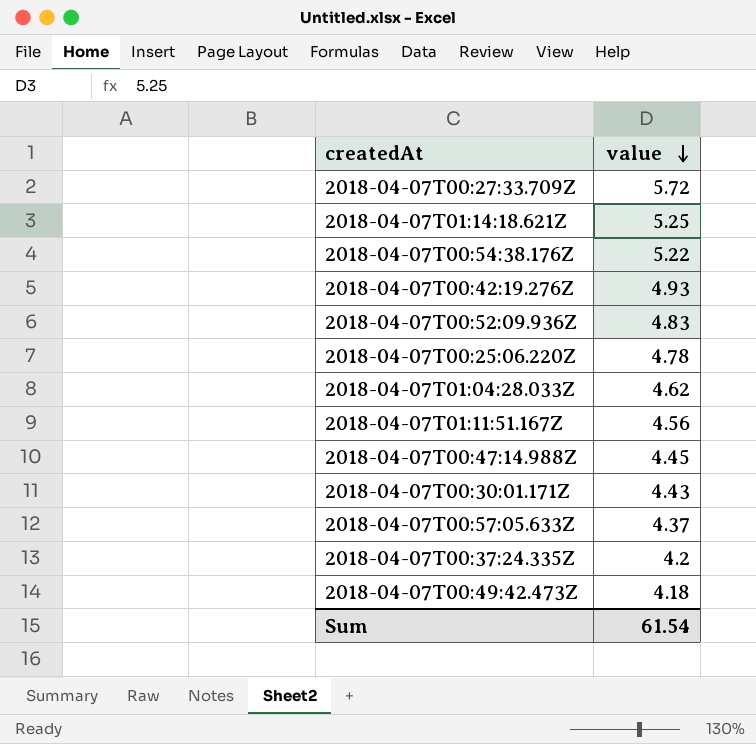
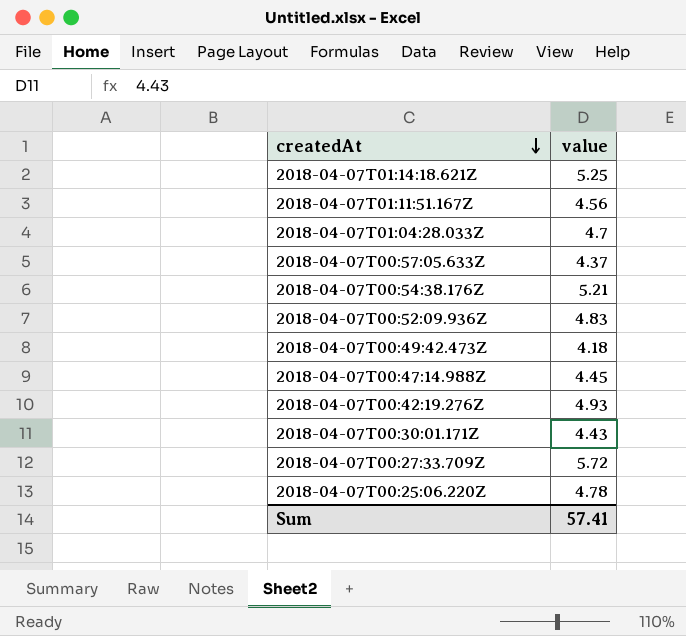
row order: value descending -> createdAt descending
row 2018-04-07T00:37:24.335Z: 4.2 -> none
2018-04-07T01:04:28.033Z | value: 4.62 -> 4.7
2018-04-07T00:54:38.176Z | value: 5.22 -> 5.21
Sum | value: 61.54 -> 57.41

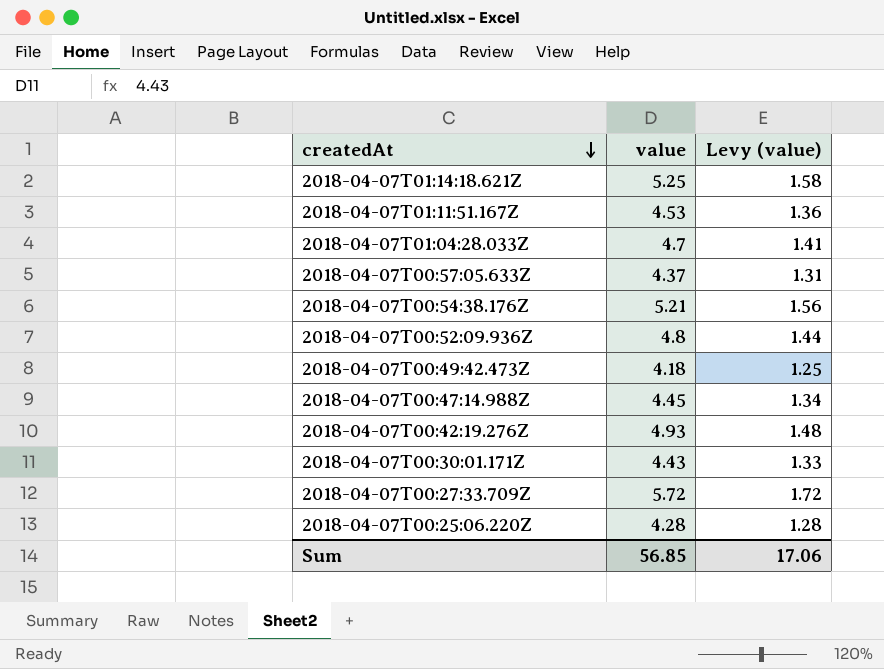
column Levy (value) | formula: none -> [value] * 0.3
2018-04-07T01:11:51.167Z | value: 4.56 -> 4.53
2018-04-07T00:52:09.936Z | value: 4.83 -> 4.8
2018-04-07T00:25:06.220Z | value: 4.78 -> 4.28
Sum | value: 57.41 -> 56.85

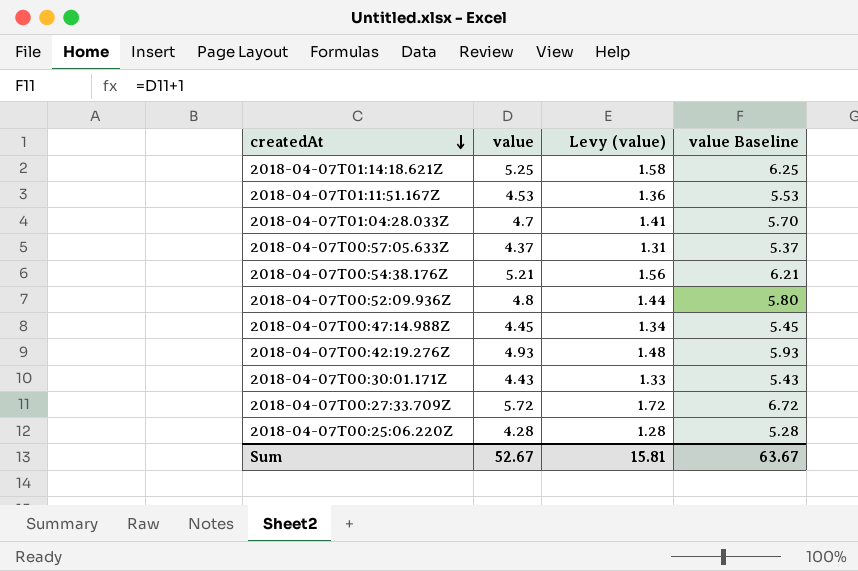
column value Baseline | formula: none -> [value] + 1
row 2018-04-07T00:49:42.473Z: 4.18 | 1.25 -> none
Sum | value: 56.85 -> 52.67
Sum | Levy (value): 17.06 -> 15.81

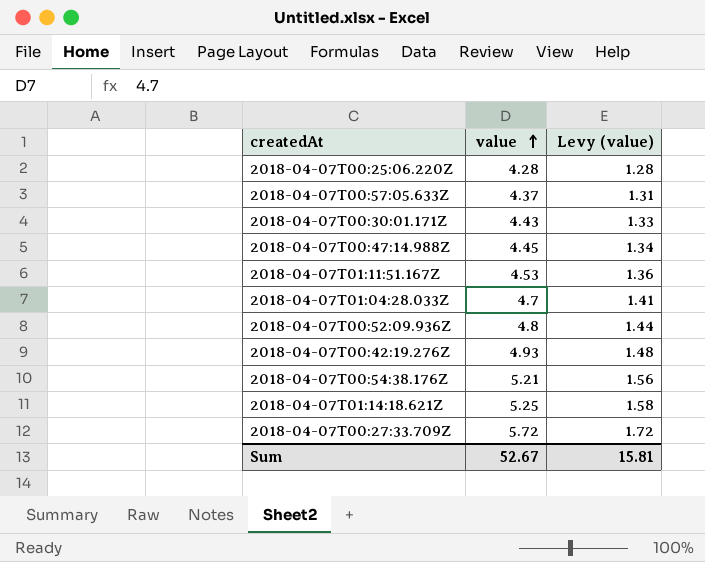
row order: createdAt descending -> value ascending
column value Baseline | formula: [value] + 1 -> none

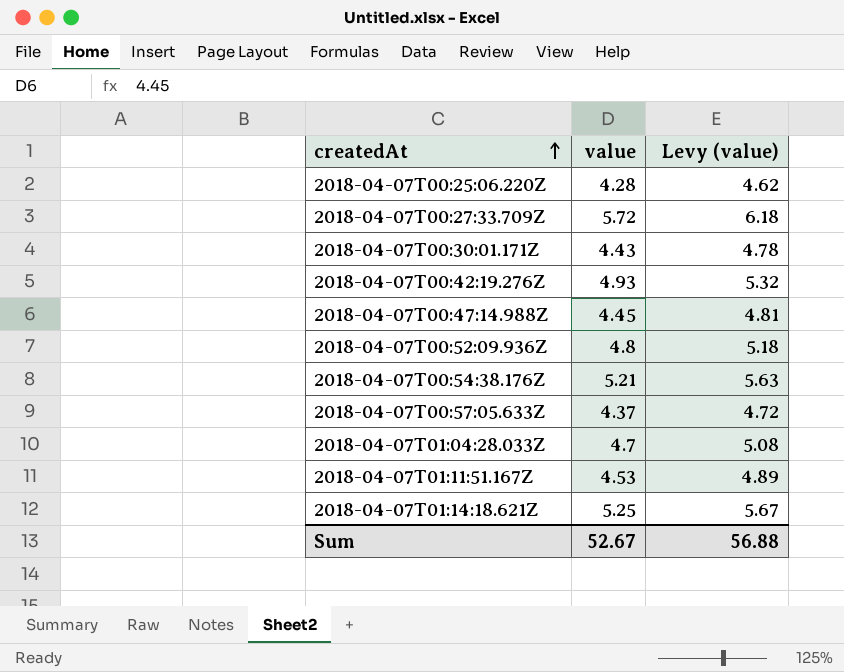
row order: value ascending -> createdAt ascending
column Levy (value) | formula: [value] * 0.3 -> [value] * 1.08
Sum | Levy (value): 15.81 -> 56.88

